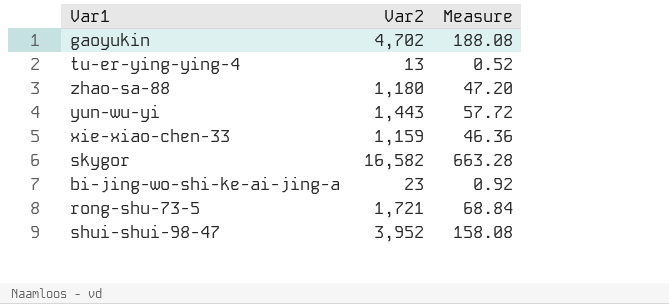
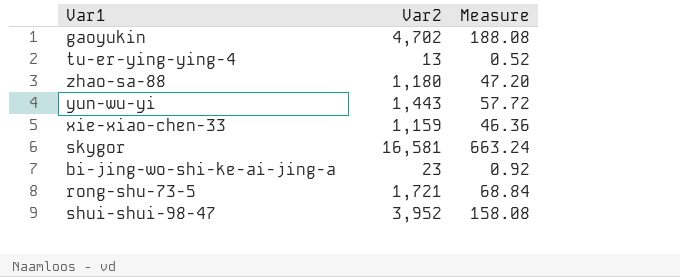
skygor | Var2: 16,582 -> 16,581
skygor | Measure: 663.28 -> 663.24

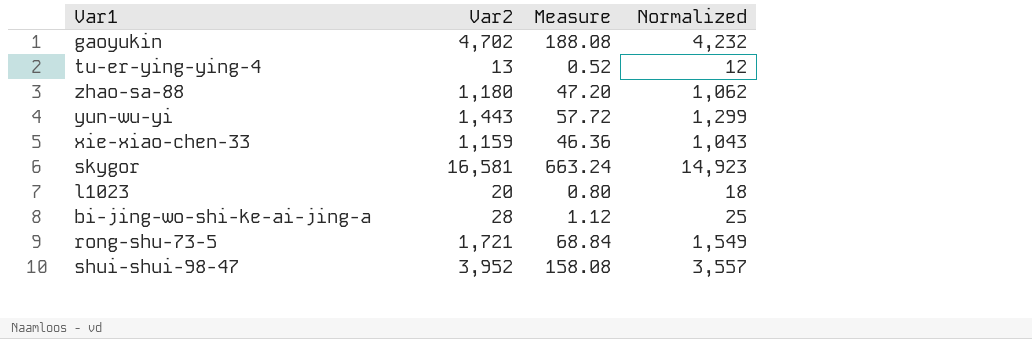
column Normalized | formula: none -> [Var2] * 0.9
row l1023: none -> 20 | 0.80 | 18
bi-jing-wo-shi-ke-ai-jing-a | Var2: 23 -> 28
bi-jing-wo-shi-ke-ai-jing-a | Measure: 0.92 -> 1.12

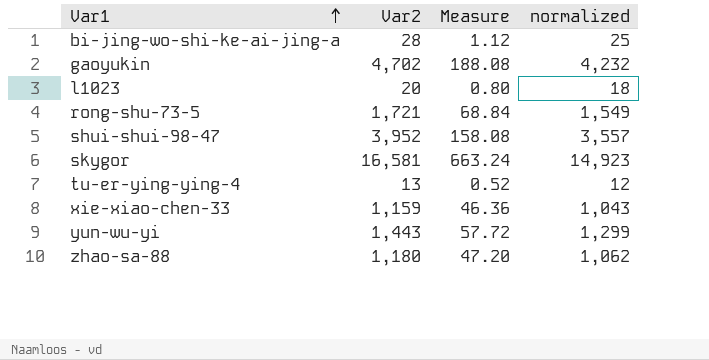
row order: none -> Var1 ascending
column name: Normalized -> normalized

